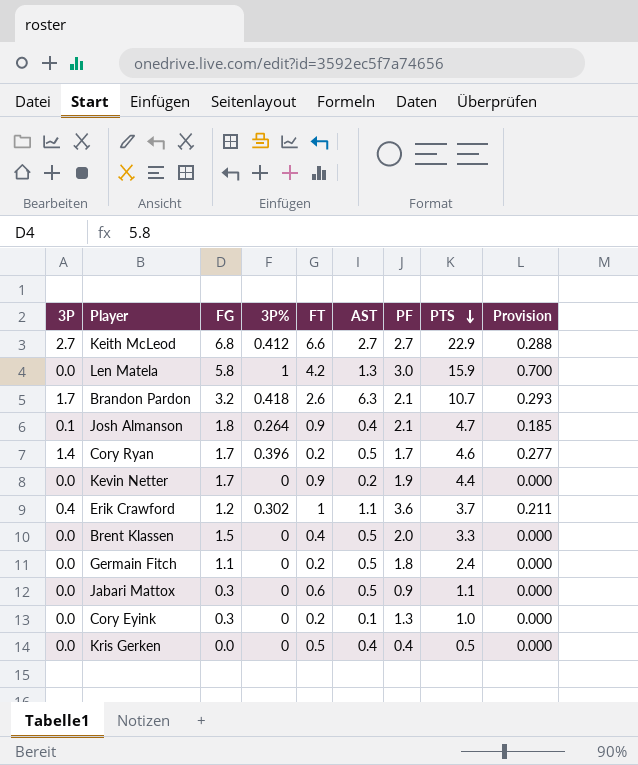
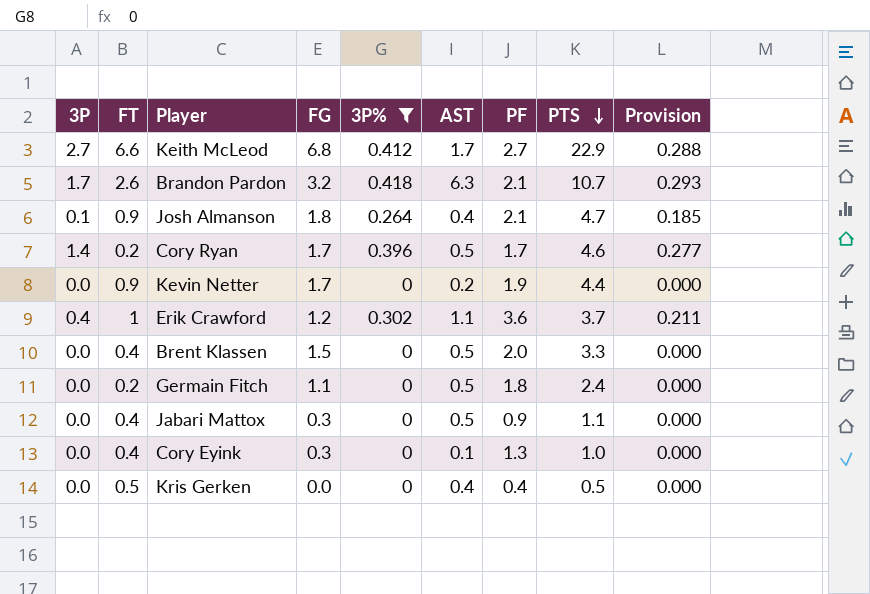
filter: none -> 3P% != 1
column FT | position: 5 -> 2
Keith McLeod | AST: 2.7 -> 1.7
Jabari Mattox | FT: 0.6 -> 0.4
Cory Eyink | FT: 0.2 -> 0.4

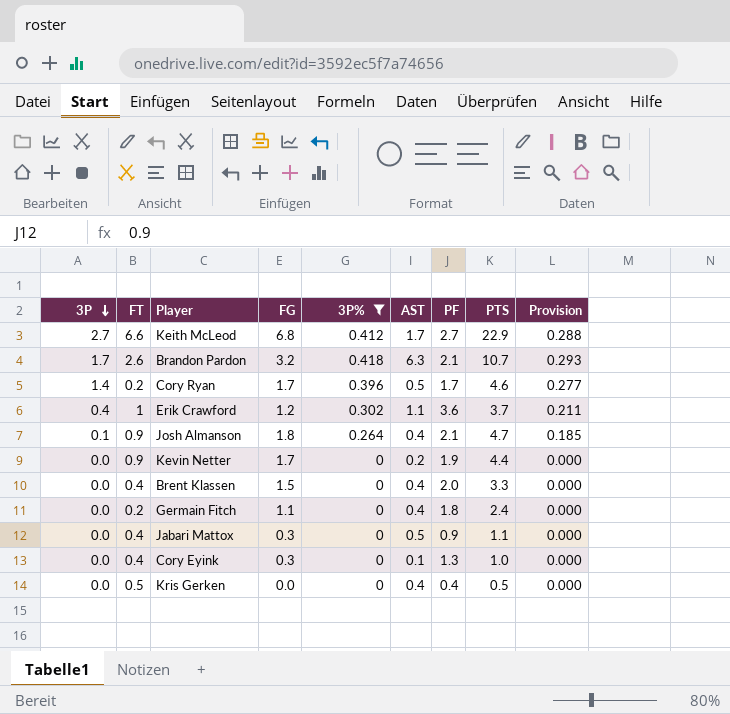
row order: PTS descending -> 3P descending
Brent Klassen | AST: 0.5 -> 0.4
Germain Fitch | AST: 0.5 -> 0.4

